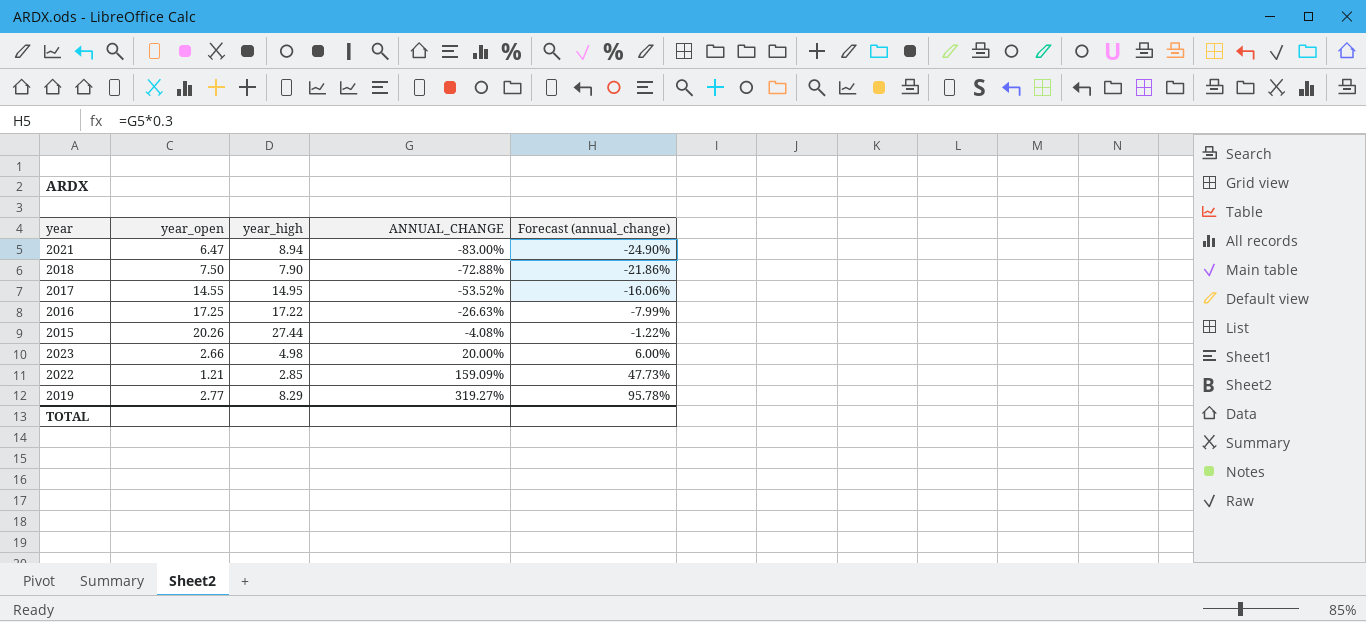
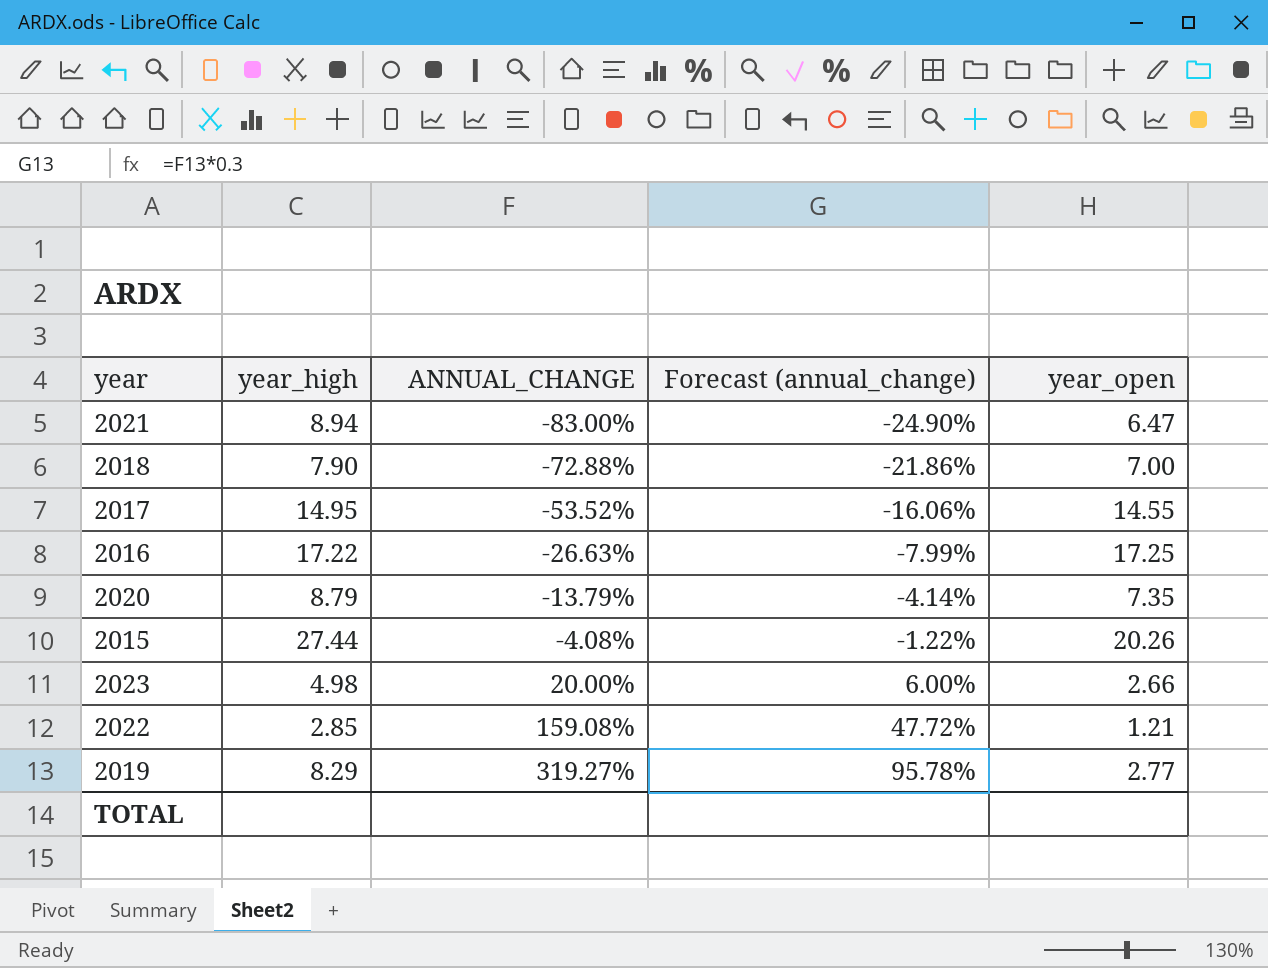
column year_open | position: 2 -> 5
2018 | year_open: 7.50 -> 7.00
row 2020: none -> 8.79 | -13.79% | -4.14% | 7.35
2022 | ANNUAL_CHANGE: 159.09% -> 159.08%
2022 | Forecast (annual_change): 47.73% -> 47.72%

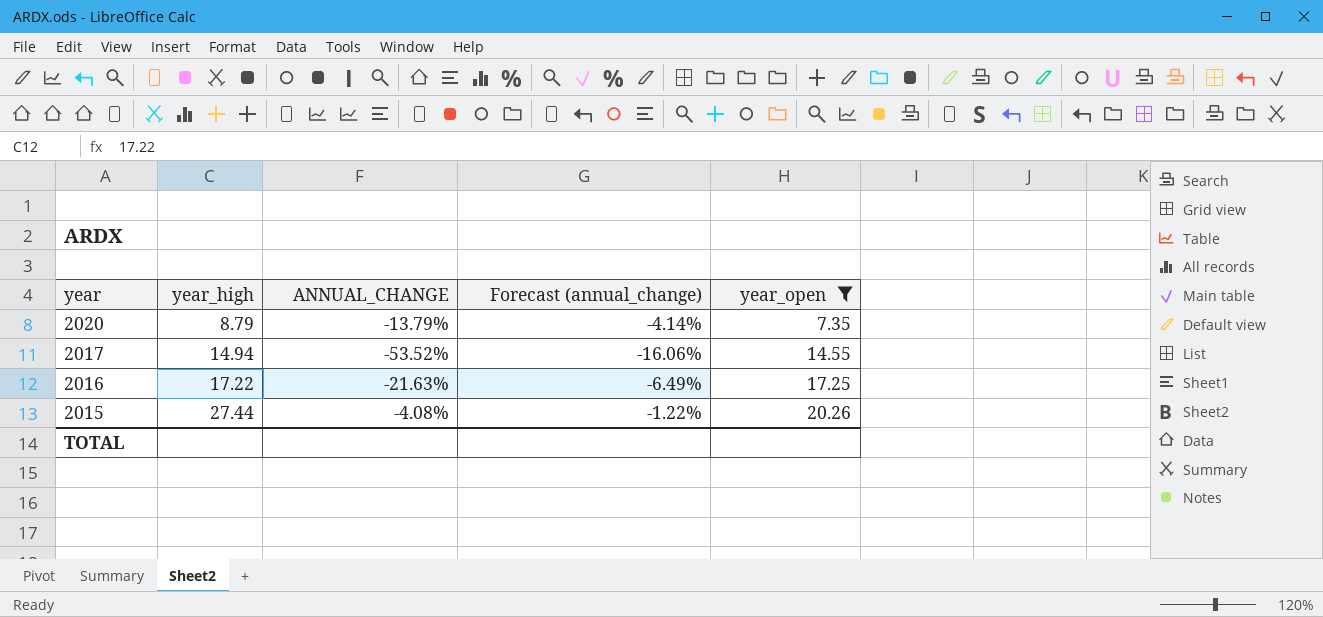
filter: none -> year_open >= 7.35
row order: ANNUAL_CHANGE ascending -> year descending
2017 | year_high: 14.95 -> 14.94
2016 | ANNUAL_CHANGE: -26.63% -> -21.63%
2016 | Forecast (annual_change): -7.99% -> -6.49%

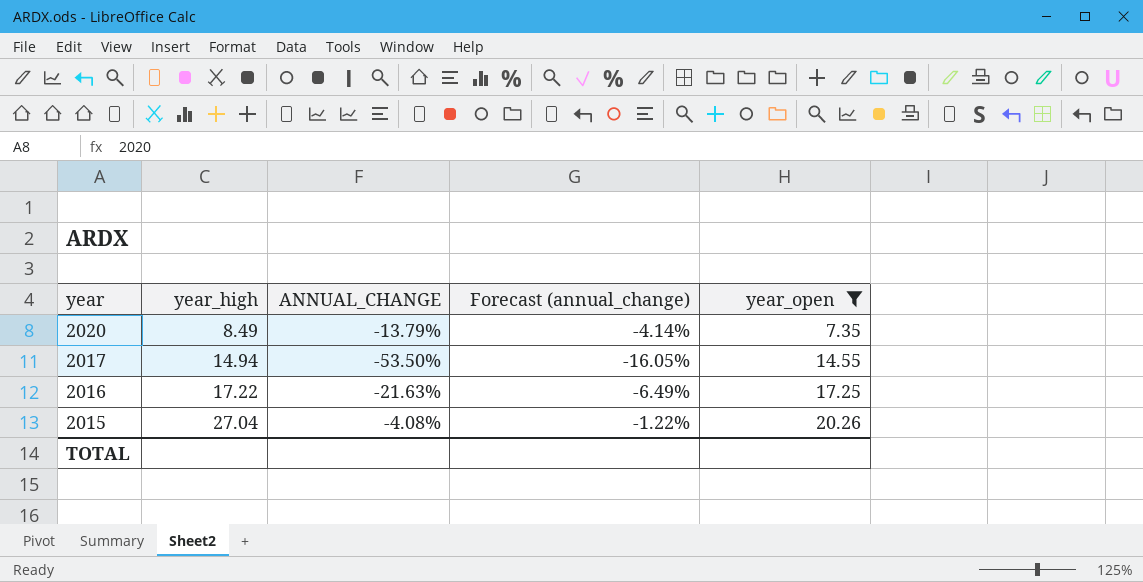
2020 | year_high: 8.79 -> 8.49
2017 | ANNUAL_CHANGE: -53.52% -> -53.50%
2017 | Forecast (annual_change): -16.06% -> -16.05%
2015 | year_high: 27.44 -> 27.04

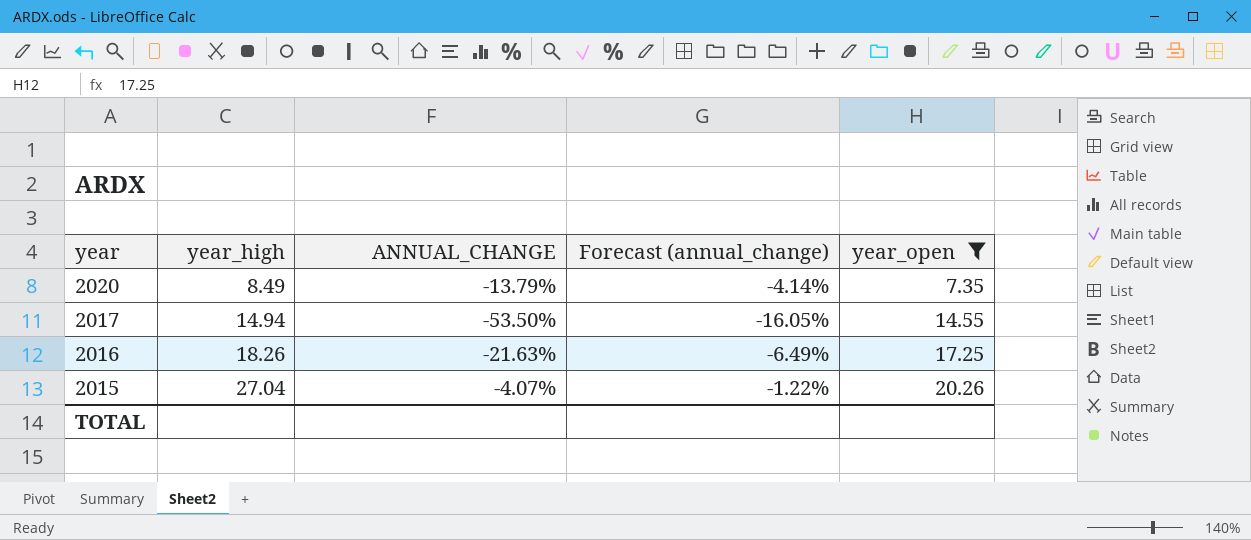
2016 | year_high: 17.22 -> 18.26
2015 | ANNUAL_CHANGE: -4.08% -> -4.07%

